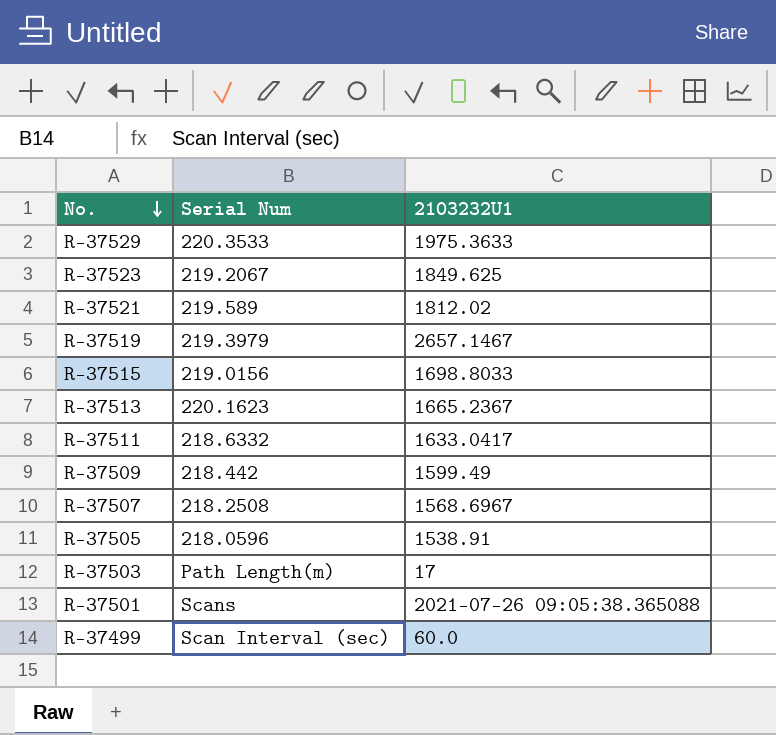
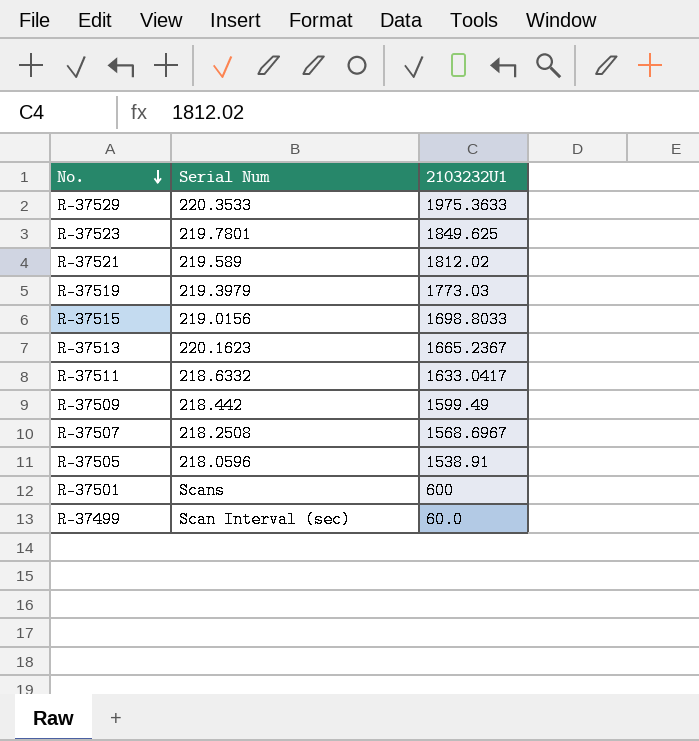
row R-37503: Path Length(m) | 17 -> none
R-37523 | Serial Num: 219.2067 -> 219.7801
R-37519 | 2103232U1: 2657.1467 -> 1773.03
R-37501 | 2103232U1: 2021-07-26 09:05:38.365088 -> 600

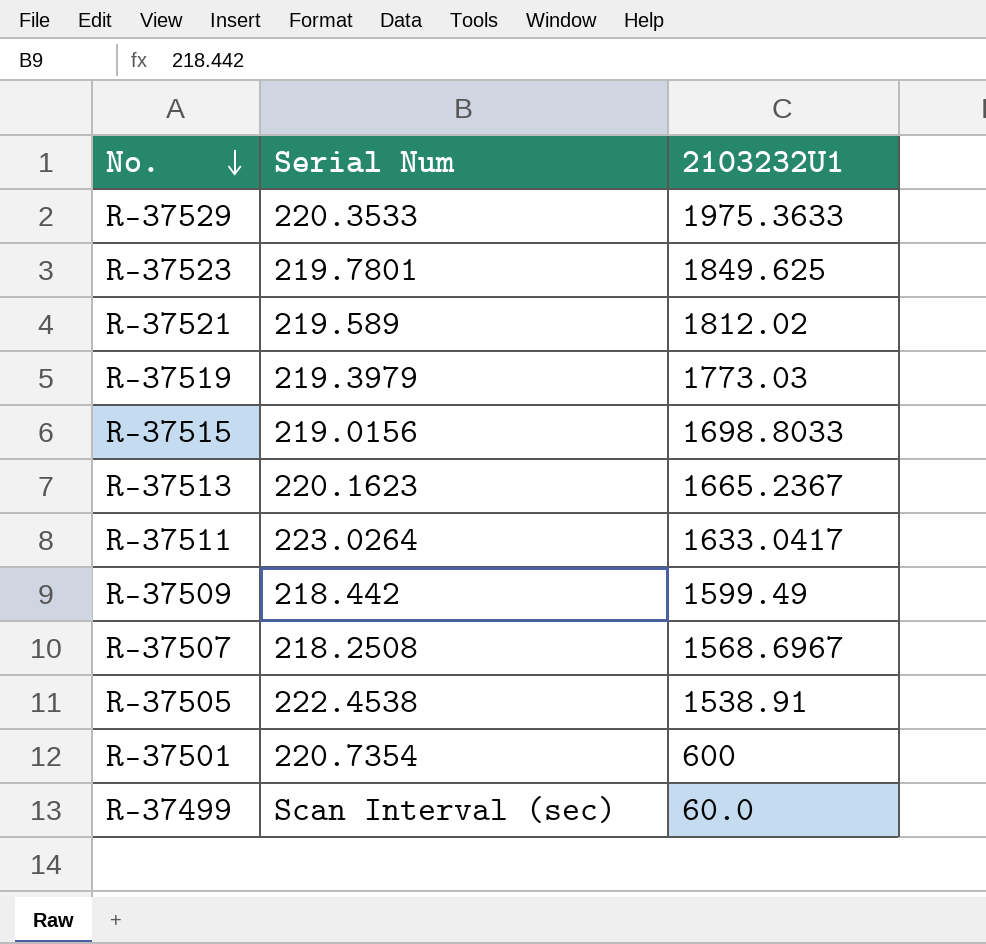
R-37511 | Serial Num: 218.6332 -> 223.0264
R-37505 | Serial Num: 218.0596 -> 222.4538
R-37501 | Serial Num: Scans -> 220.7354

